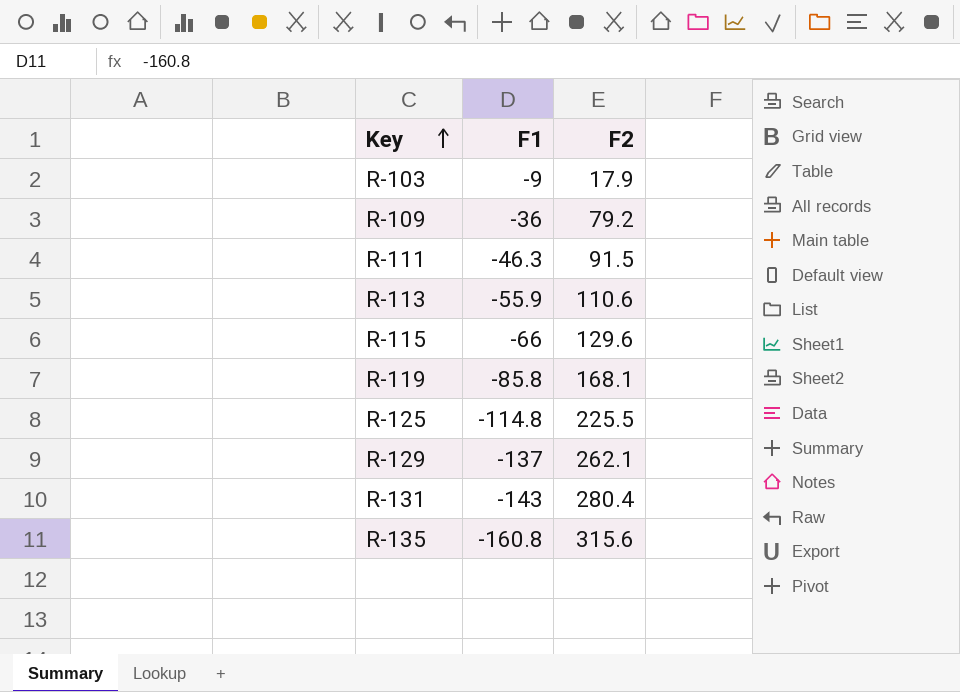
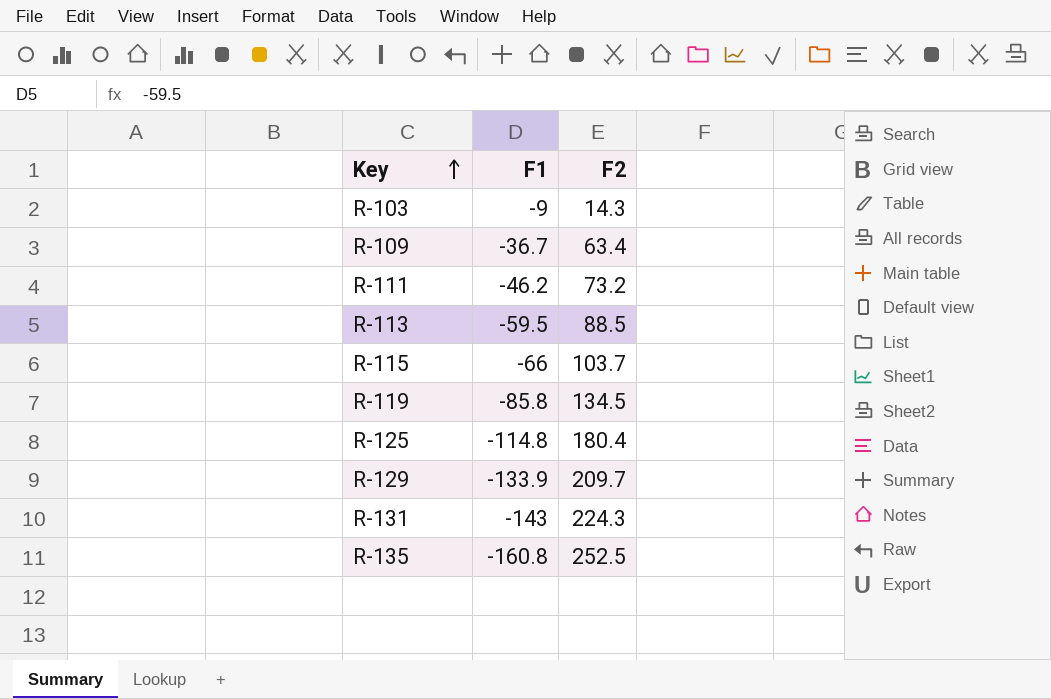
R-103 | F2: 17.9 -> 14.3
R-109 | F1: -36 -> -36.7
R-109 | F2: 79.2 -> 63.4
R-111 | F1: -46.3 -> -46.2
R-111 | F2: 91.5 -> 73.2
R-113 | F1: -55.9 -> -59.5
R-113 | F2: 110.6 -> 88.5
R-115 | F2: 129.6 -> 103.7
R-119 | F2: 168.1 -> 134.5
R-125 | F2: 225.5 -> 180.4
R-129 | F1: -137 -> -133.9
R-129 | F2: 262.1 -> 209.7
R-131 | F2: 280.4 -> 224.3
R-135 | F2: 315.6 -> 252.5

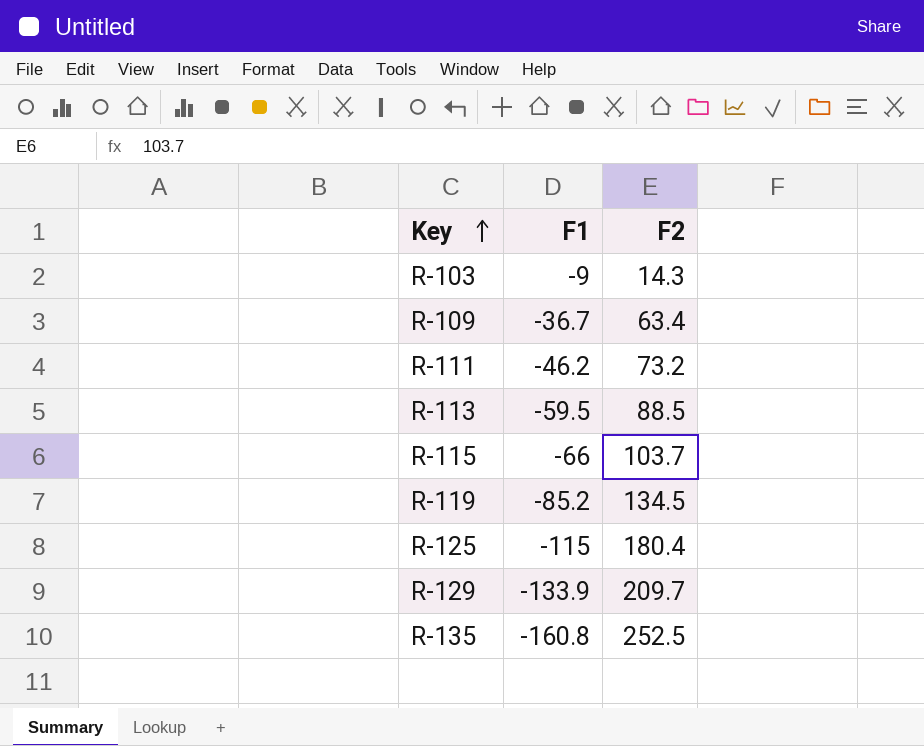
row R-131: -143 | 224.3 -> none
R-119 | F1: -85.8 -> -85.2
R-125 | F1: -114.8 -> -115

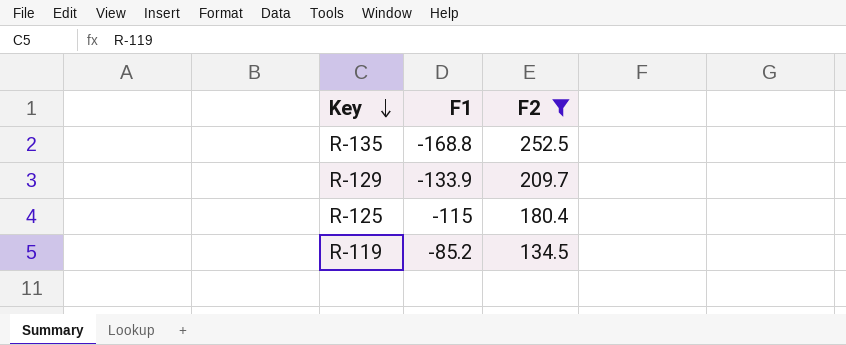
filter: none -> F2 >= 134.5
row order: Key ascending -> Key descending
R-135 | F1: -160.8 -> -168.8

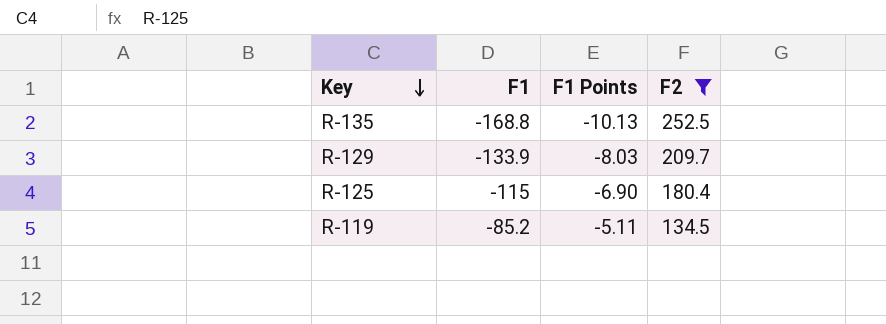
column F1 Points | formula: none -> [F1] * 0.06

